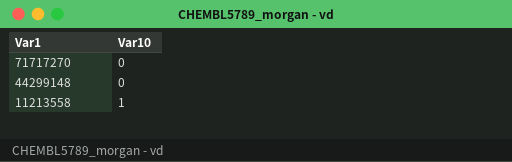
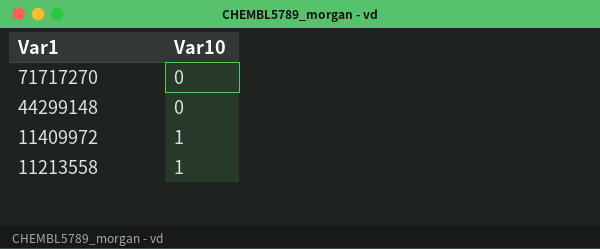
row 11409972: none -> 1

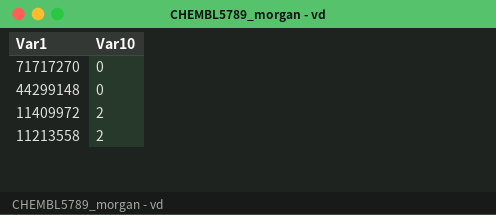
11409972 | Var10: 1 -> 2
11213558 | Var10: 1 -> 2

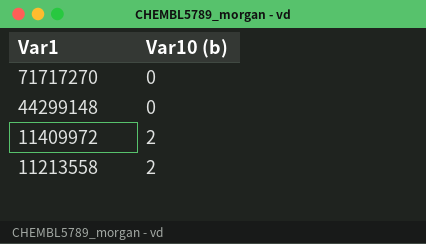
column name: Var10 -> Var10 (b)

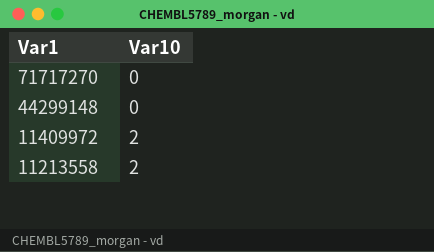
column name: Var10 (b) -> Var10

